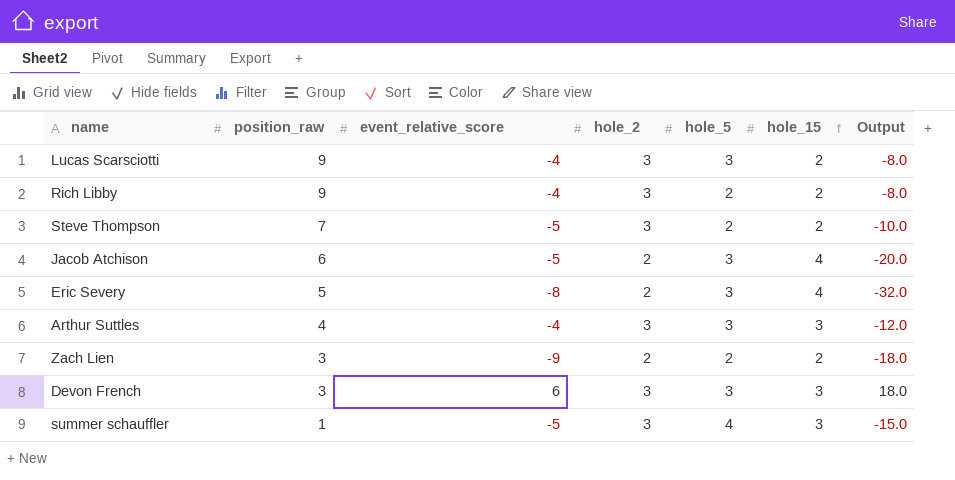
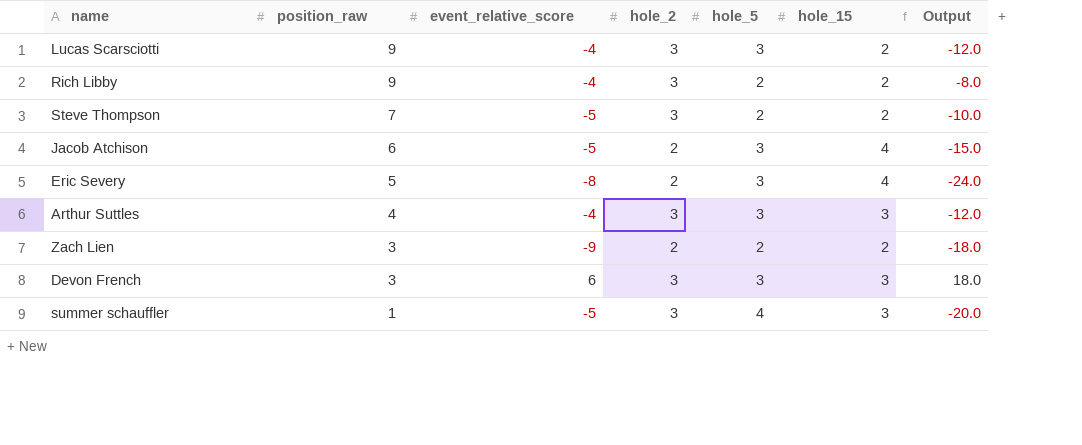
column Output | formula: [event_relative_score] * [hole_15] -> [event_relative_score] * [hole_5]

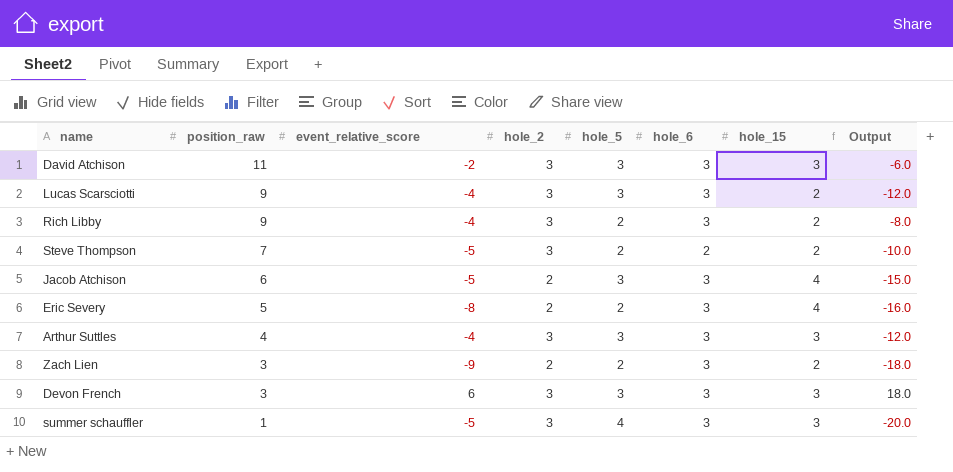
column hole_6 | position: none -> 6
row David Atchison: none -> 11 | -2 | 3 | 3 | 3 | 3 | -6.0
Eric Severy | hole_5: 3 -> 2
Eric Severy | Output: -24.0 -> -16.0

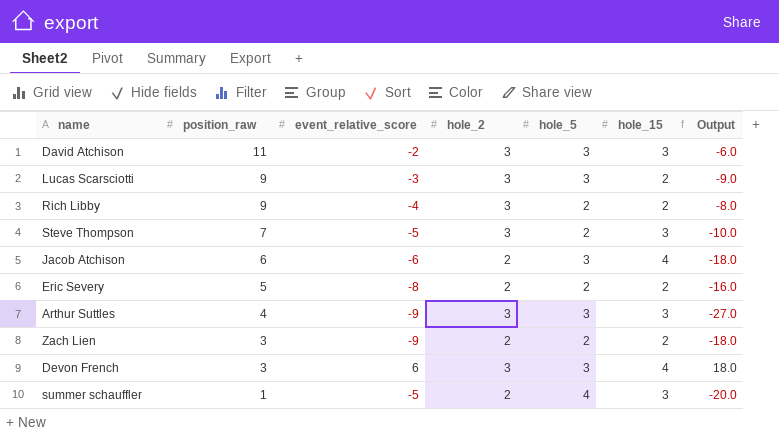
column hole_6 | position: 6 -> none
Lucas Scarsciotti | event_relative_score: -4 -> -3
Lucas Scarsciotti | Output: -12.0 -> -9.0
Steve Thompson | hole_15: 2 -> 3
Jacob Atchison | event_relative_score: -5 -> -6
Jacob Atchison | Output: -15.0 -> -18.0
Eric Severy | hole_15: 4 -> 2
Arthur Suttles | event_relative_score: -4 -> -9
Arthur Suttles | Output: -12.0 -> -27.0
Devon French | hole_15: 3 -> 4
summer schauffler | hole_2: 3 -> 2

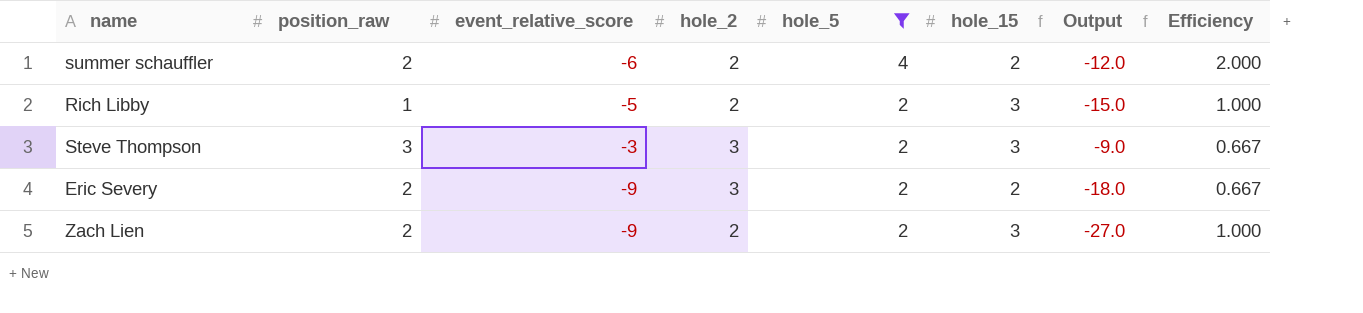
filter: none -> hole_5 != 3
row order: position_raw descending -> hole_5 descending
column Output | formula: [event_relative_score] * [hole_5] -> [event_relative_score] * [hole_15]
column Efficiency | formula: none -> [hole_5] / [hole_2]
summer schauffler | position_raw: 1 -> 2
summer schauffler | event_relative_score: -5 -> -6
summer schauffler | hole_15: 3 -> 2
Rich Libby | position_raw: 9 -> 1
Rich Libby | event_relative_score: -4 -> -5
Rich Libby | hole_2: 3 -> 2
Rich Libby | hole_15: 2 -> 3
Steve Thompson | position_raw: 7 -> 3
Steve Thompson | event_relative_score: -5 -> -3
Eric Severy | position_raw: 5 -> 2
Eric Severy | event_relative_score: -8 -> -9
Eric Severy | hole_2: 2 -> 3
Zach Lien | position_raw: 3 -> 2
Zach Lien | hole_15: 2 -> 3

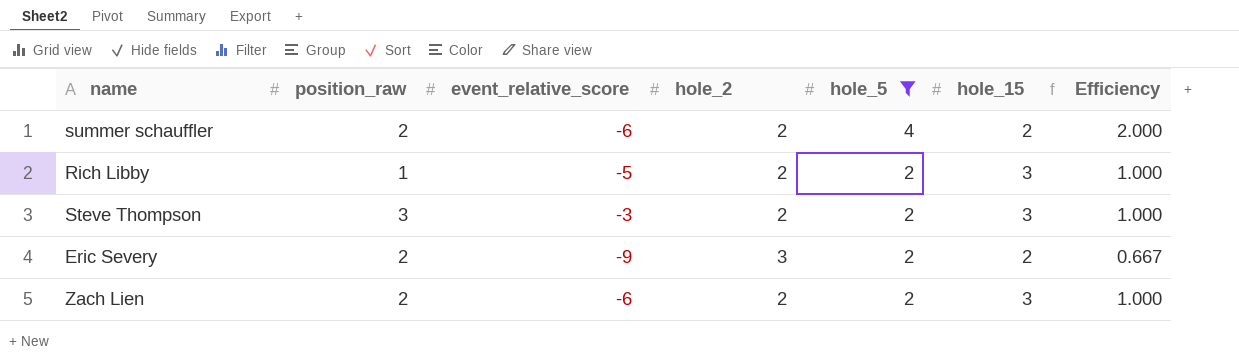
column Output | formula: [event_relative_score] * [hole_15] -> none
Steve Thompson | hole_2: 3 -> 2
Steve Thompson | Efficiency: 0.667 -> 1.000
Zach Lien | event_relative_score: -9 -> -6

